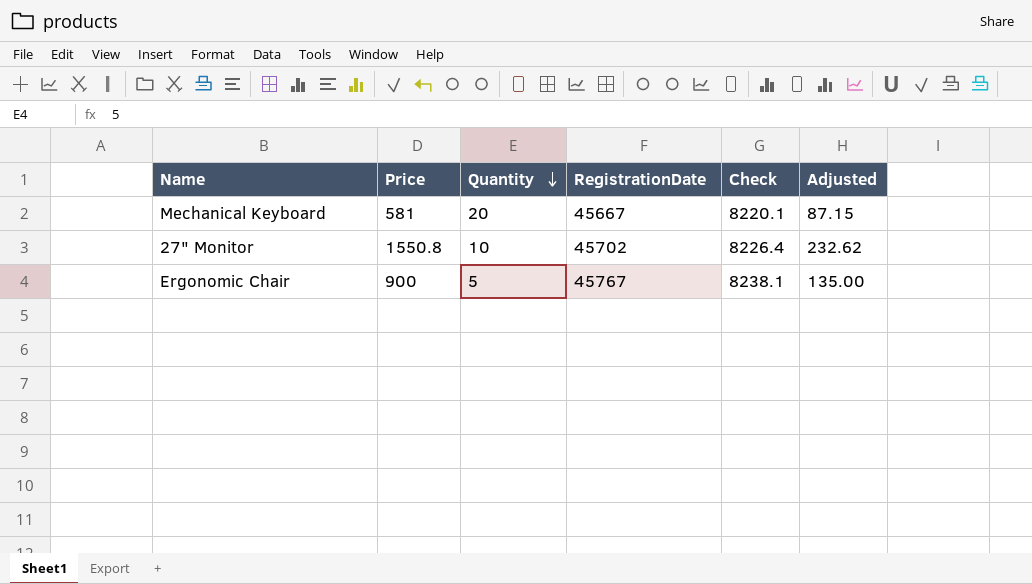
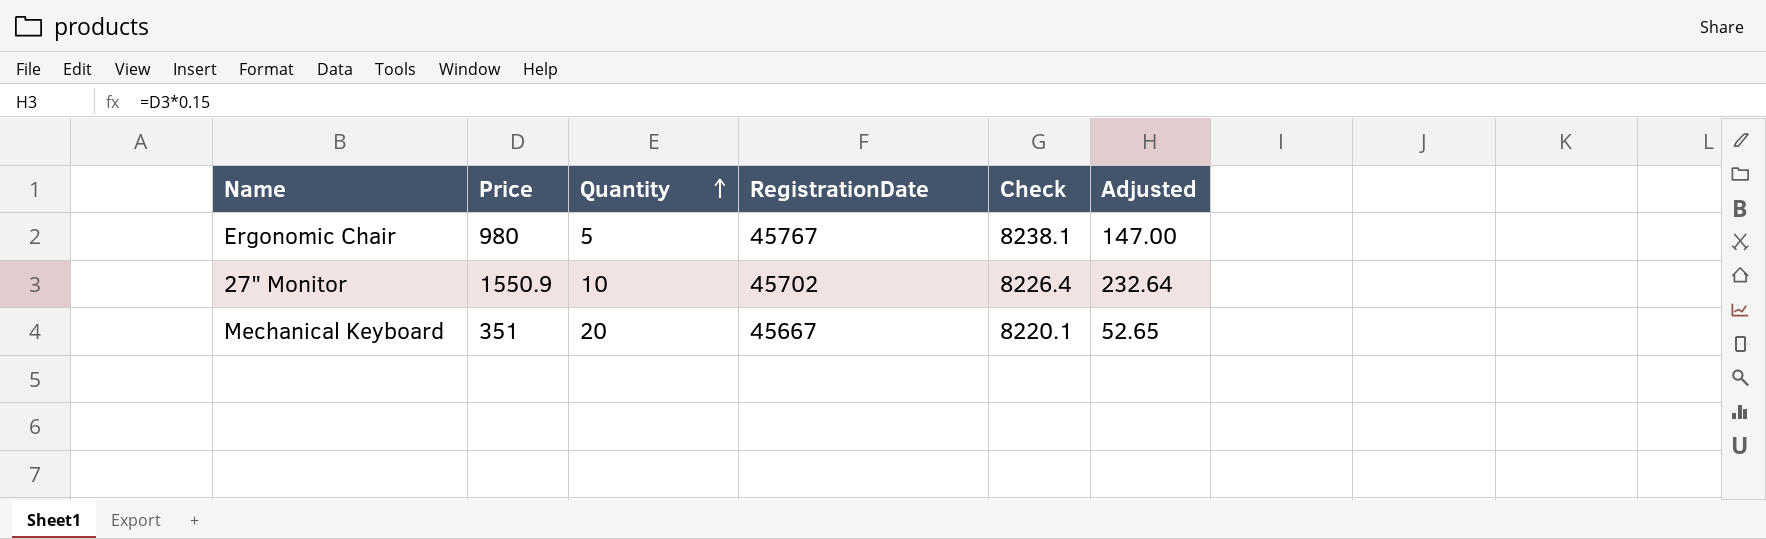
row order: Quantity descending -> Quantity ascending
Ergonomic Chair | Price: 900 -> 980
Ergonomic Chair | Adjusted: 135.00 -> 147.00
27" Monitor | Price: 1550.8 -> 1550.9
27" Monitor | Adjusted: 232.62 -> 232.64
Mechanical Keyboard | Price: 581 -> 351
Mechanical Keyboard | Adjusted: 87.15 -> 52.65

